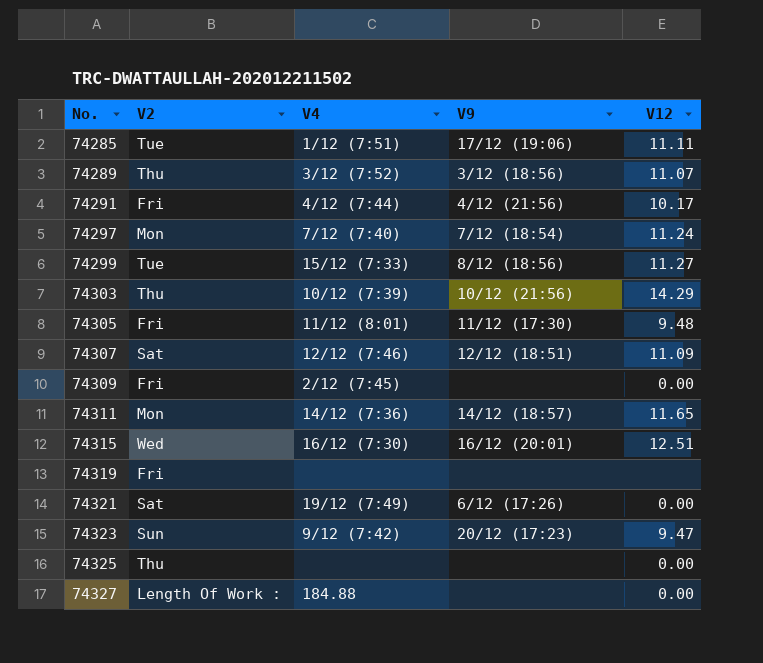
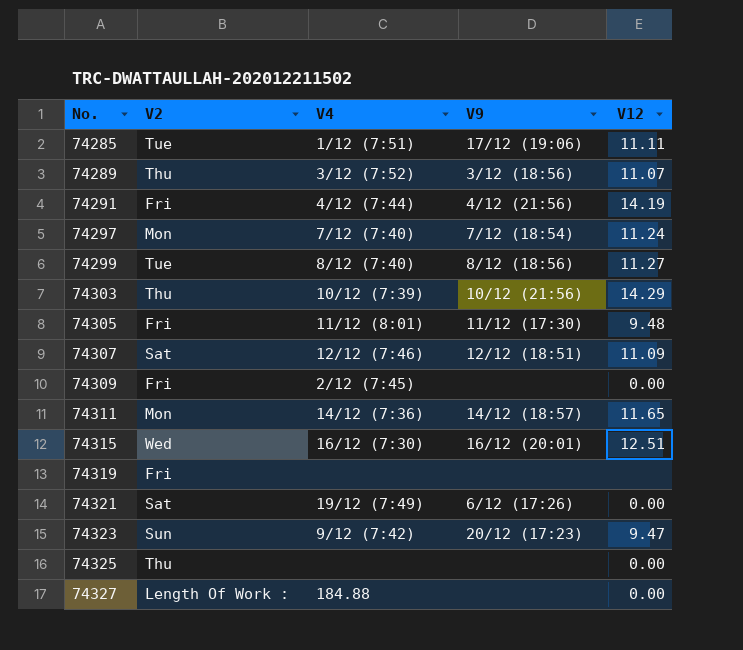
74291 | V12: 10.17 -> 14.19
74299 | V4: 15/12 (7:33) -> 8/12 (7:40)

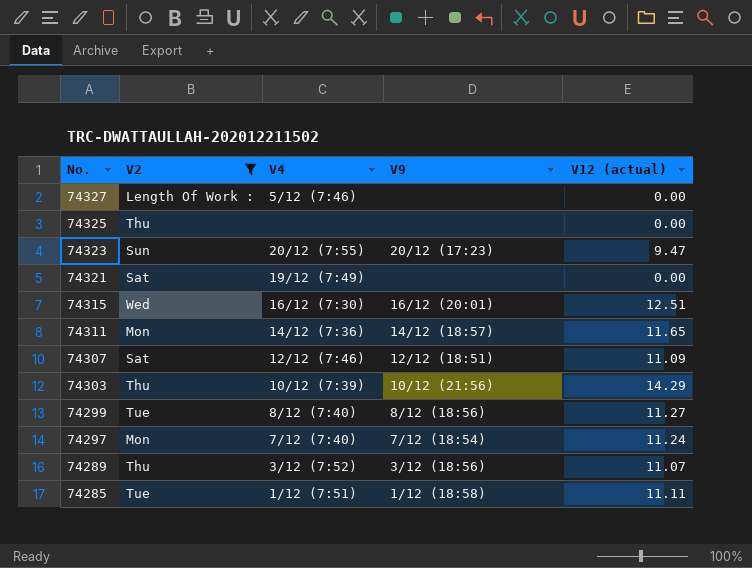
filter: none -> V2 != Fri
row order: No. ascending -> No. descending
column name: V12 -> V12 (actual)
74327 | V4: 184.88 -> 5/12 (7:46)
74323 | V4: 9/12 (7:42) -> 20/12 (7:55)
74321 | V9: 6/12 (17:26) -> none
74285 | V9: 17/12 (19:06) -> 1/12 (18:58)

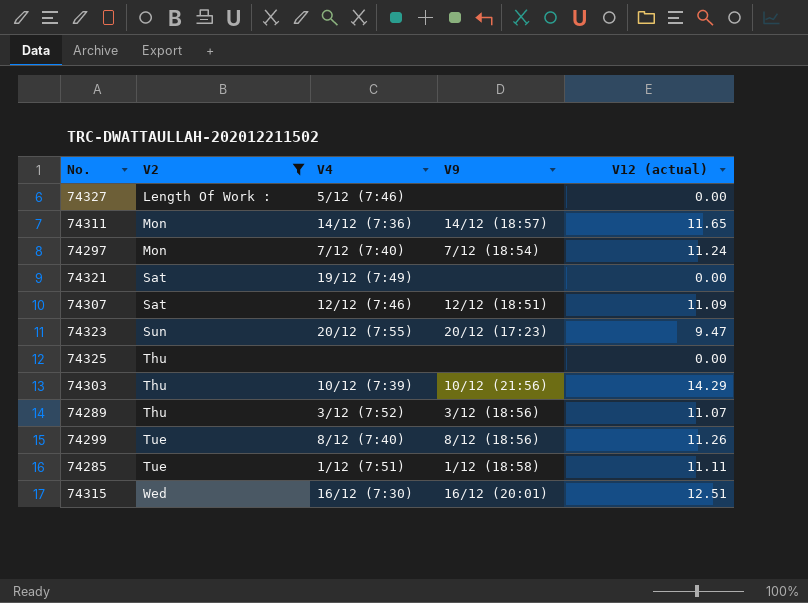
row order: No. descending -> V2 ascending
74299 | V12 (actual): 11.27 -> 11.26

